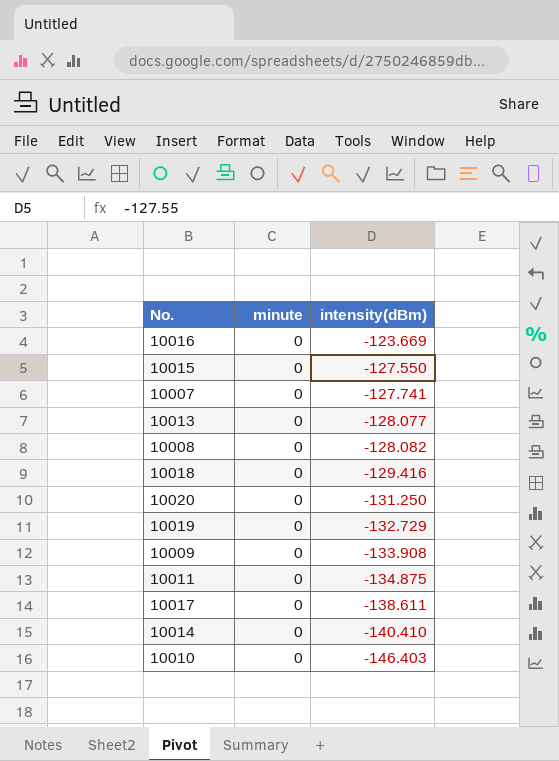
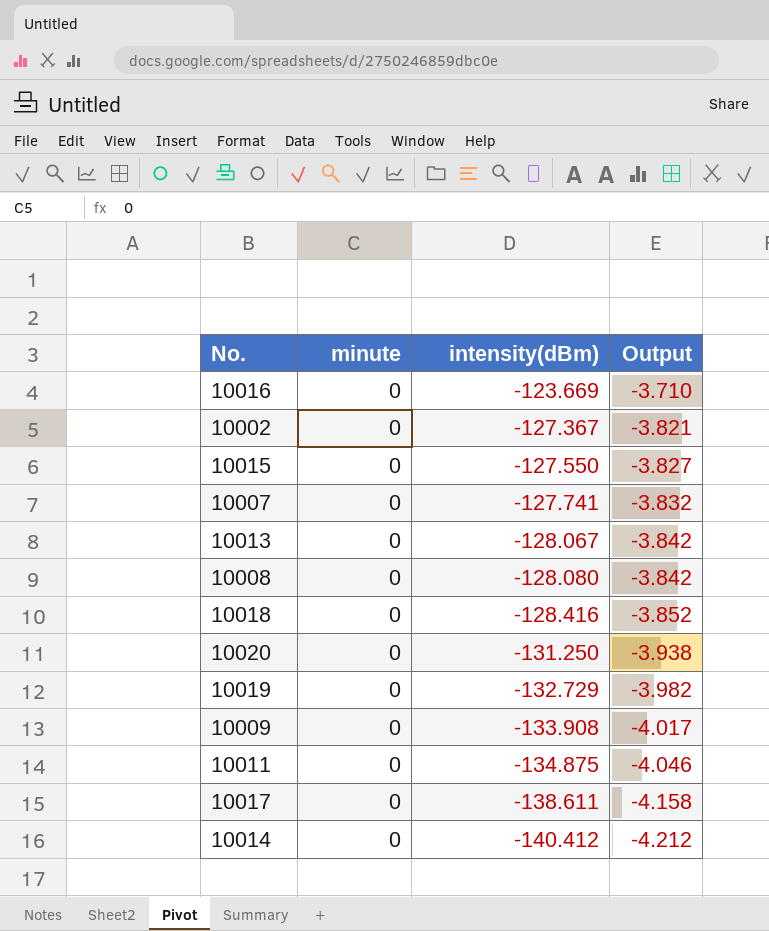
column Output | formula: none -> [intensity(dBm)] * 0.03
row 10010: 0 | -146.403 -> none
row 10002: none -> 0 | -127.367 | -3.821
10013 | intensity(dBm): -128.077 -> -128.067
10008 | intensity(dBm): -128.082 -> -128.080
10018 | intensity(dBm): -129.416 -> -128.416
10014 | intensity(dBm): -140.410 -> -140.412

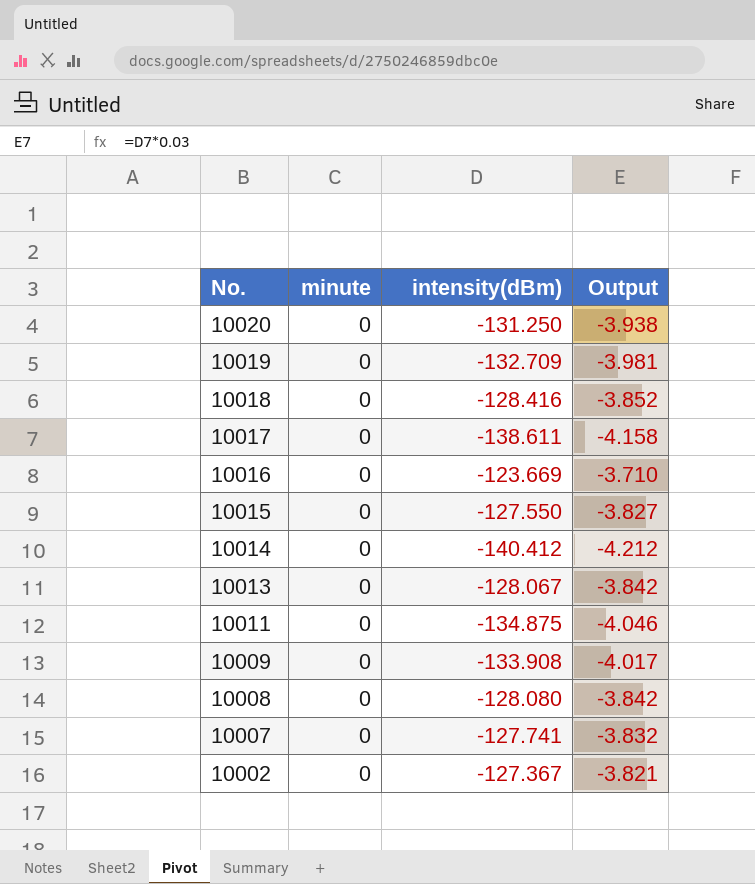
row order: intensity(dBm) descending -> No. descending
10019 | intensity(dBm): -132.729 -> -132.709
10019 | Output: -3.982 -> -3.981

